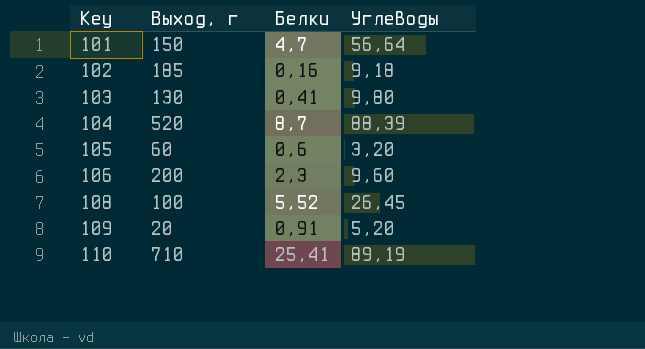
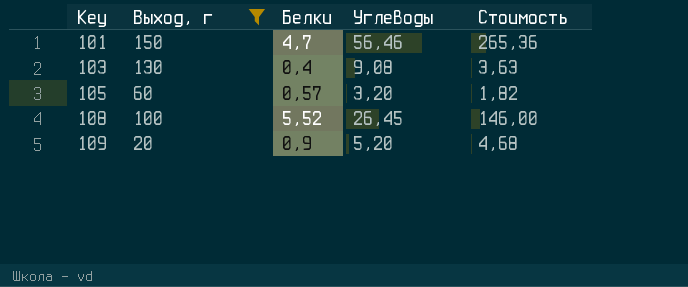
filter: none -> Выход, г <= 150
column Стоимость | formula: none -> [Белки] * [Углеводы]
101 | Углеводы: 56,64 -> 56,46
103 | Белки: 0,41 -> 0,4
103 | Углеводы: 9,80 -> 9,08
105 | Белки: 0,6 -> 0,57
109 | Белки: 0,91 -> 0,9

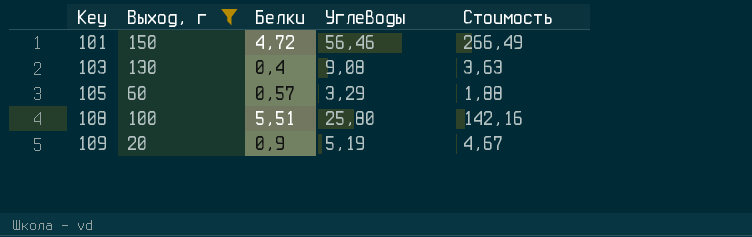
101 | Белки: 4,7 -> 4,72
101 | Стоимость: 265,36 -> 266,49
105 | Углеводы: 3,20 -> 3,29
105 | Стоимость: 1,82 -> 1,88
108 | Белки: 5,52 -> 5,51
108 | Углеводы: 26,45 -> 25,80
108 | Стоимость: 146,00 -> 142,16
109 | Углеводы: 5,20 -> 5,19
109 | Стоимость: 4,68 -> 4,67

